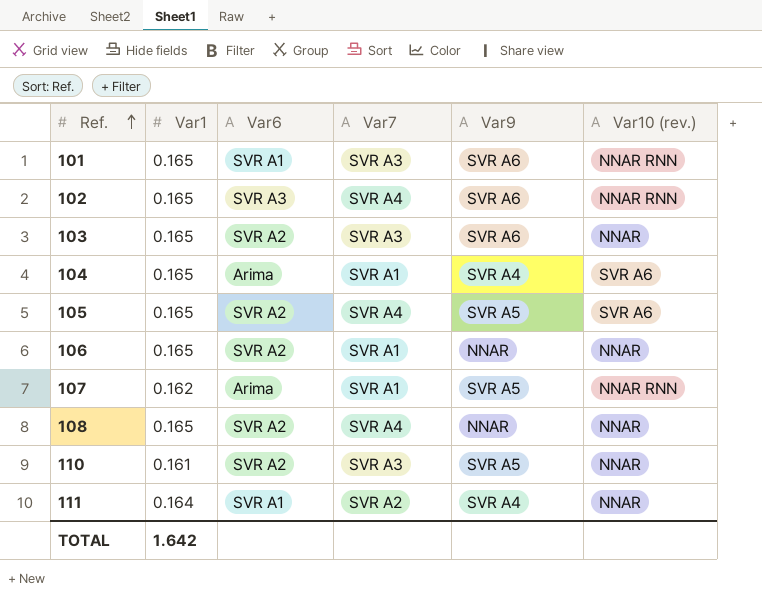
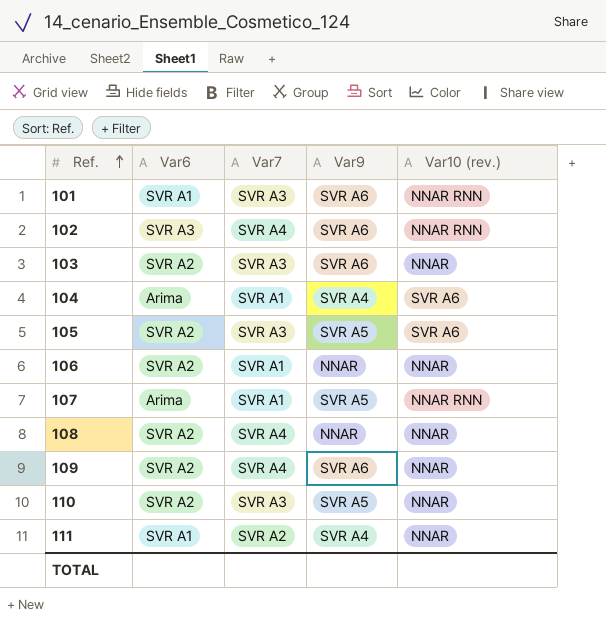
column Var1 | position: 2 -> none
105 | Var7: SVR A4 -> SVR A3
row 109: none -> SVR A2 | SVR A4 | SVR A6 | NNAR

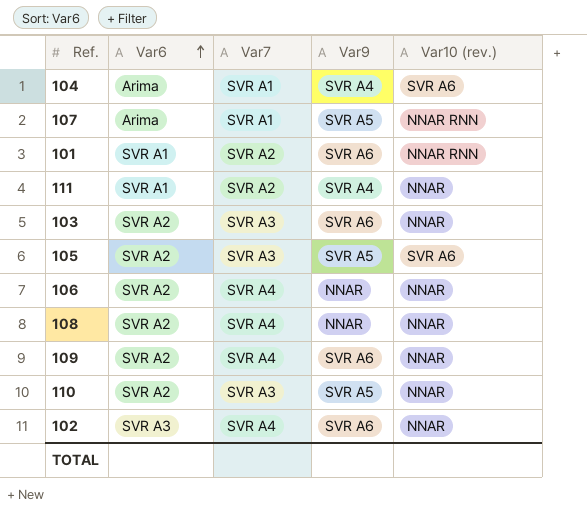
row order: Ref. ascending -> Var6 ascending
101 | Var7: SVR A3 -> SVR A2
106 | Var7: SVR A1 -> SVR A4
102 | Var10 (rev.): NNAR RNN -> NNAR

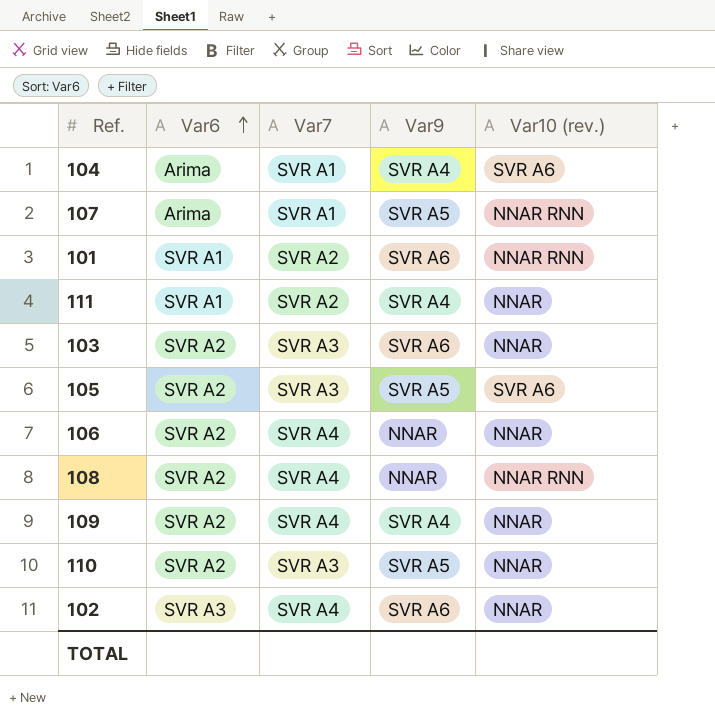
108 | Var10 (rev.): NNAR -> NNAR RNN
109 | Var9: SVR A6 -> SVR A4

